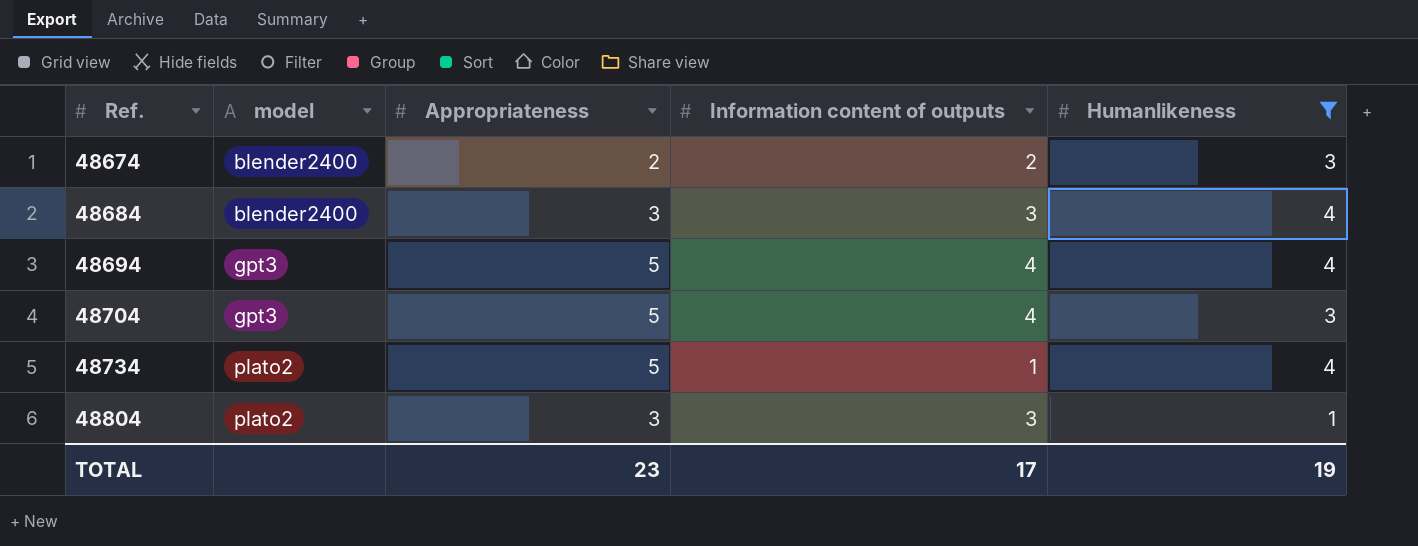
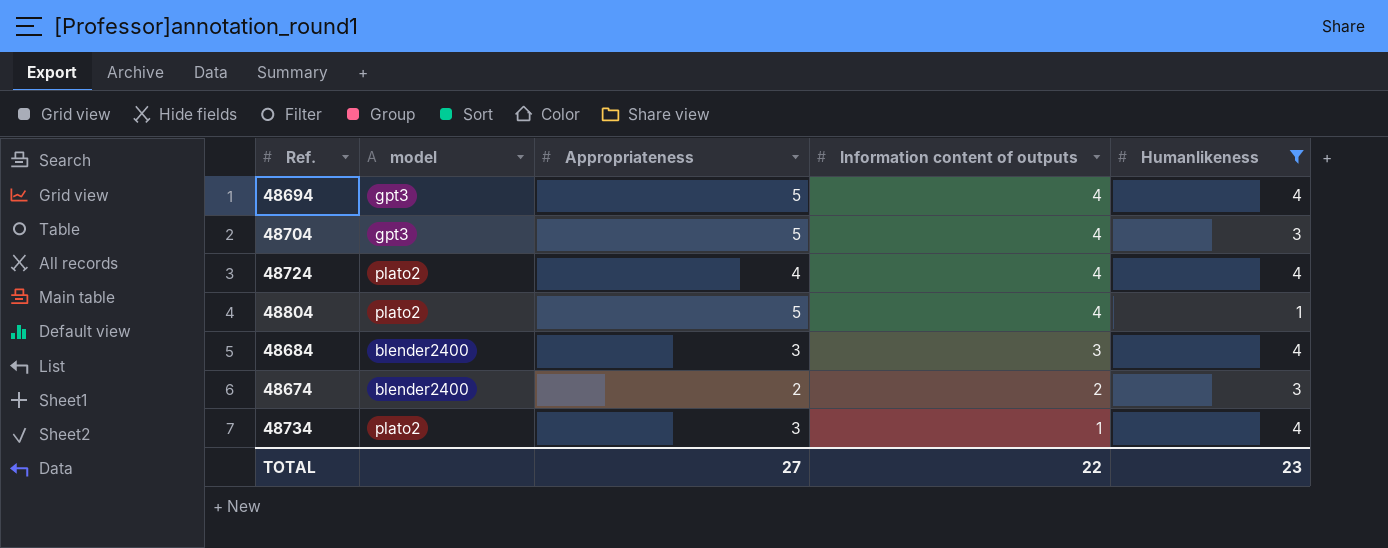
row order: Ref. ascending -> Information content of outputs descending
row 48724: none -> plato2 | 4 | 4 | 4
48804 | Appropriateness: 3 -> 5
48804 | Information content of outputs: 3 -> 4
48734 | Appropriateness: 5 -> 3
TOTAL | Appropriateness: 23 -> 27
TOTAL | Information content of outputs: 17 -> 22
TOTAL | Humanlikeness: 19 -> 23

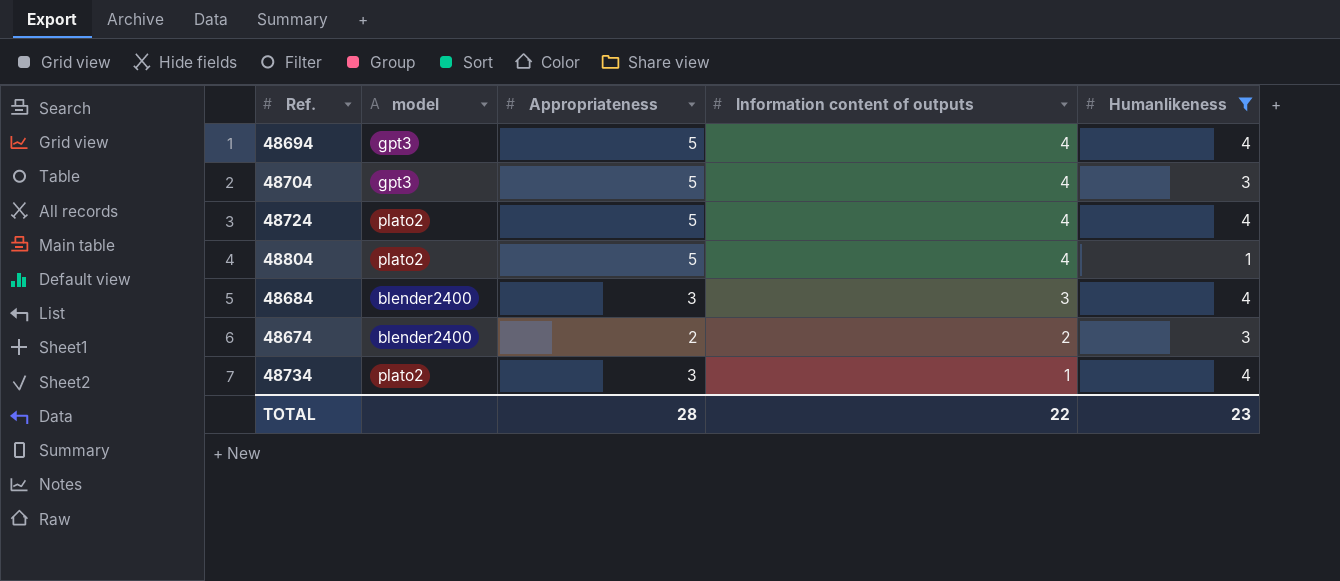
48724 | Appropriateness: 4 -> 5
TOTAL | Appropriateness: 27 -> 28

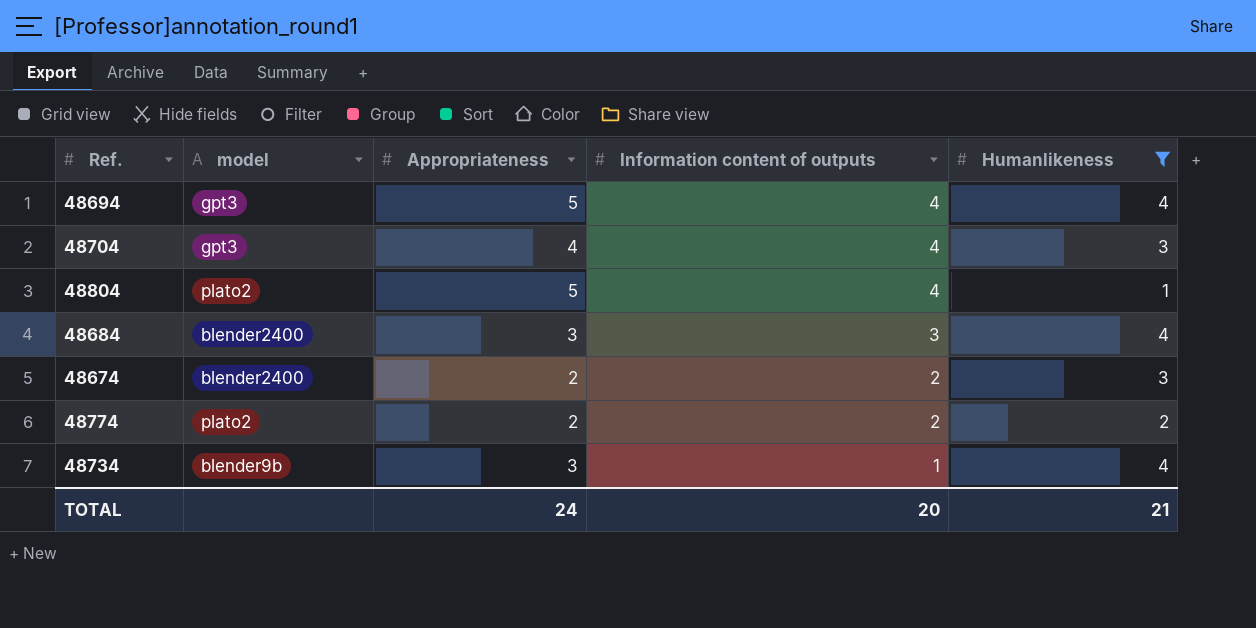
row 48724: plato2 | 5 | 4 | 4 -> none
48704 | Appropriateness: 5 -> 4
row 48774: none -> plato2 | 2 | 2 | 2
48734 | model: plato2 -> blender9b
TOTAL | Appropriateness: 28 -> 24
TOTAL | Information content of outputs: 22 -> 20
TOTAL | Humanlikeness: 23 -> 21

